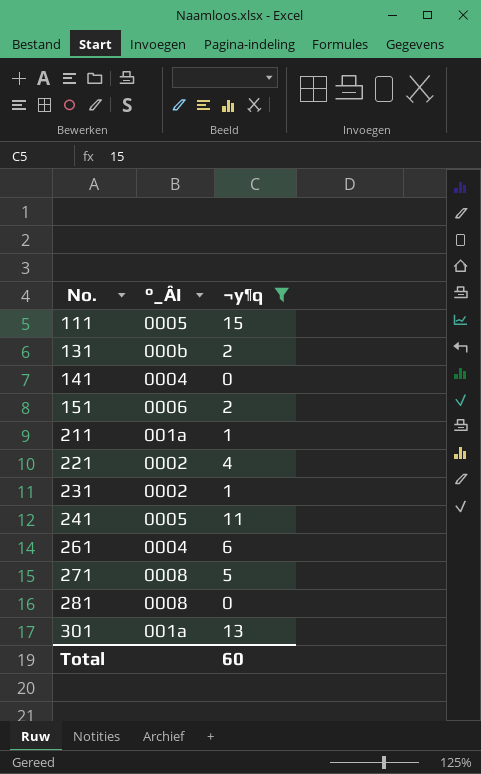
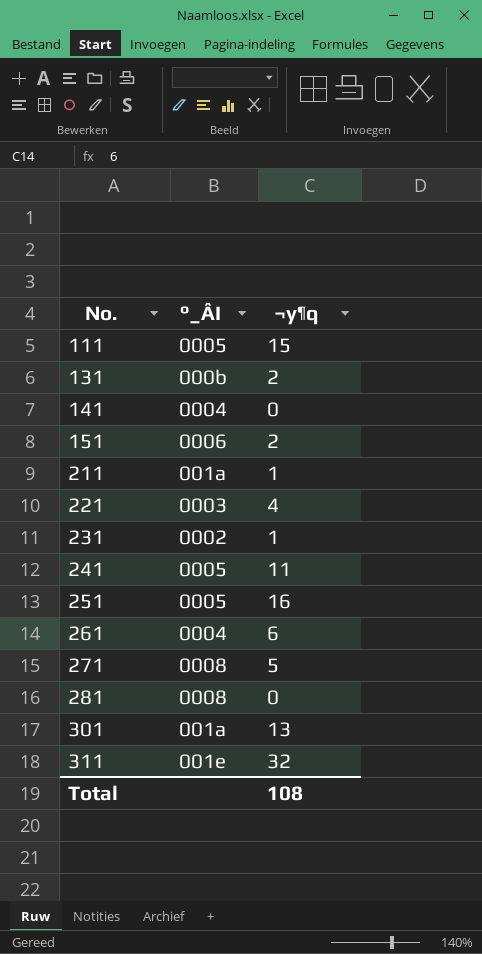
filter: ¬y¶q <= 15 -> none
221 | °_ÂI: 0002 -> 0003
Total | ¬y¶q: 60 -> 108

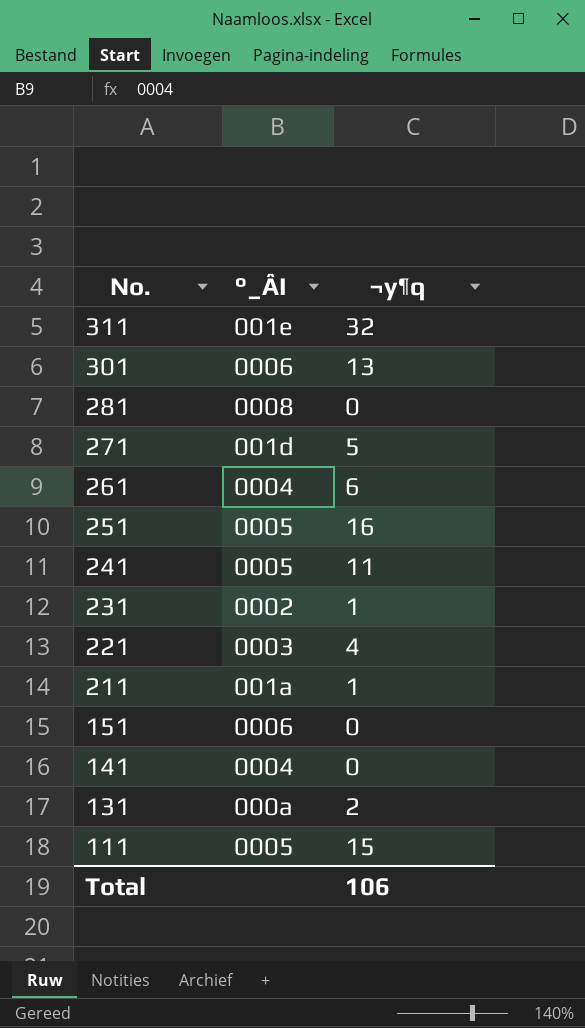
row order: No. ascending -> No. descending
301 | °_ÂI: 001a -> 0006
271 | °_ÂI: 0008 -> 001d
151 | ¬y¶q: 2 -> 0
131 | °_ÂI: 000b -> 000a
Total | ¬y¶q: 108 -> 106

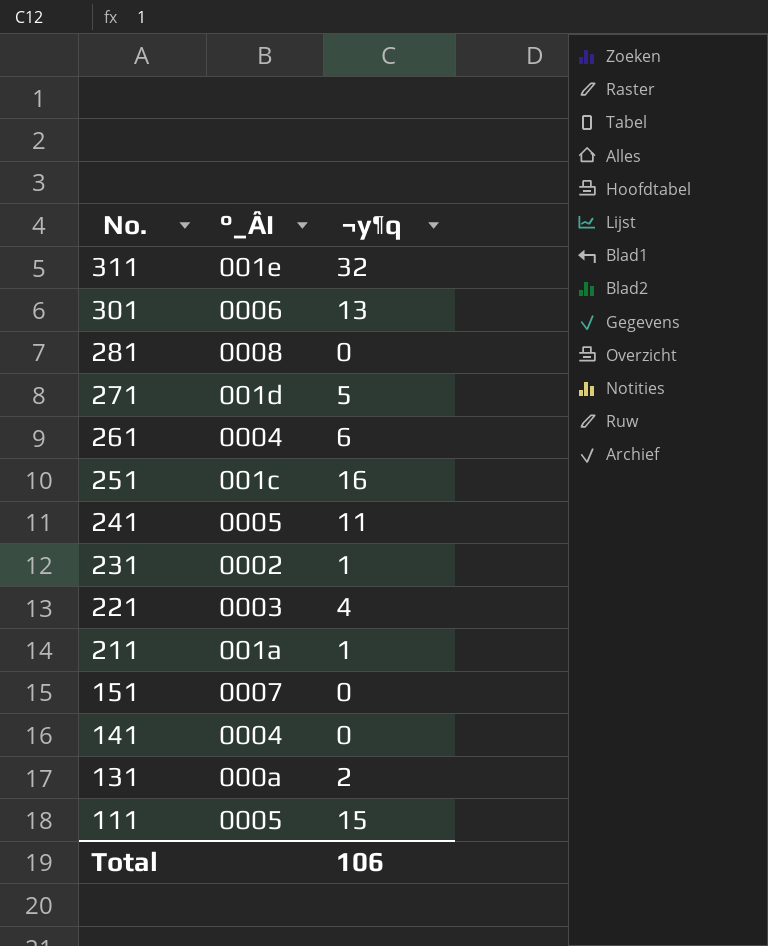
251 | °_ÂI: 0005 -> 001c
151 | °_ÂI: 0006 -> 0007

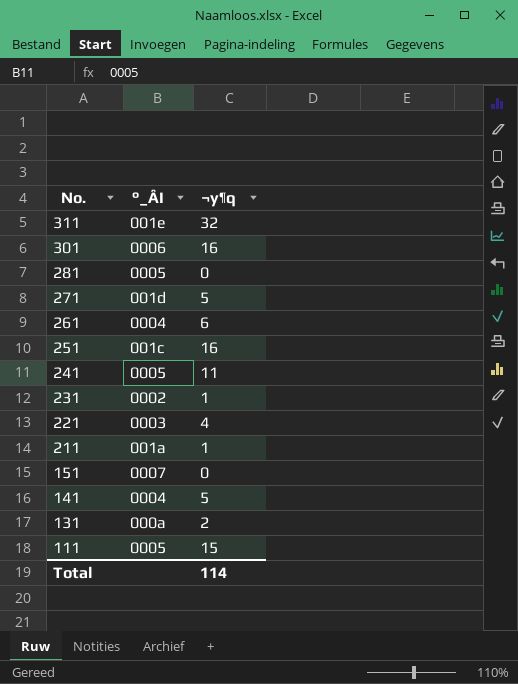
301 | ¬y¶q: 13 -> 16
281 | °_ÂI: 0008 -> 0005
141 | ¬y¶q: 0 -> 5
Total | ¬y¶q: 106 -> 114

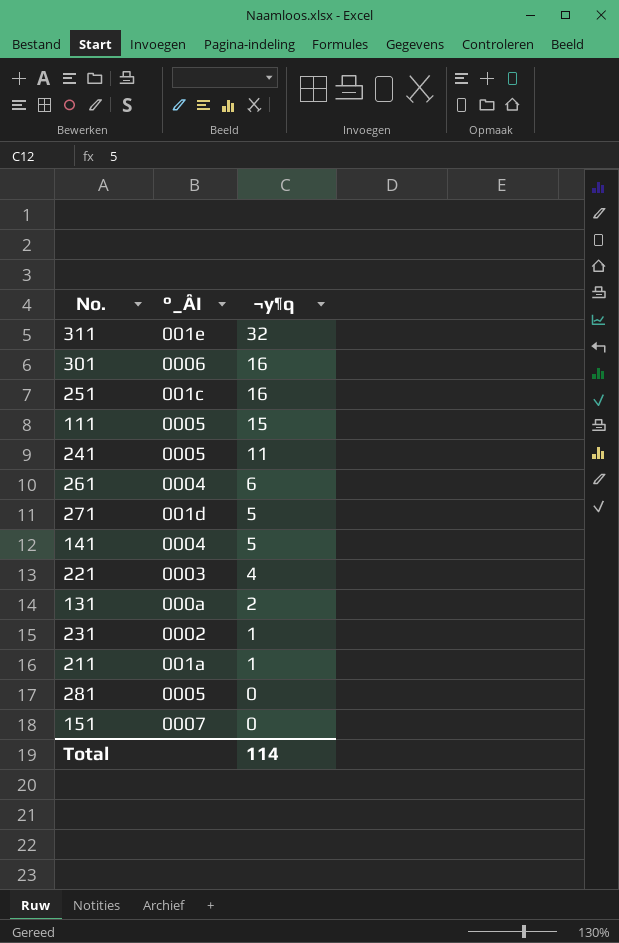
row order: No. descending -> ¬y¶q descending

